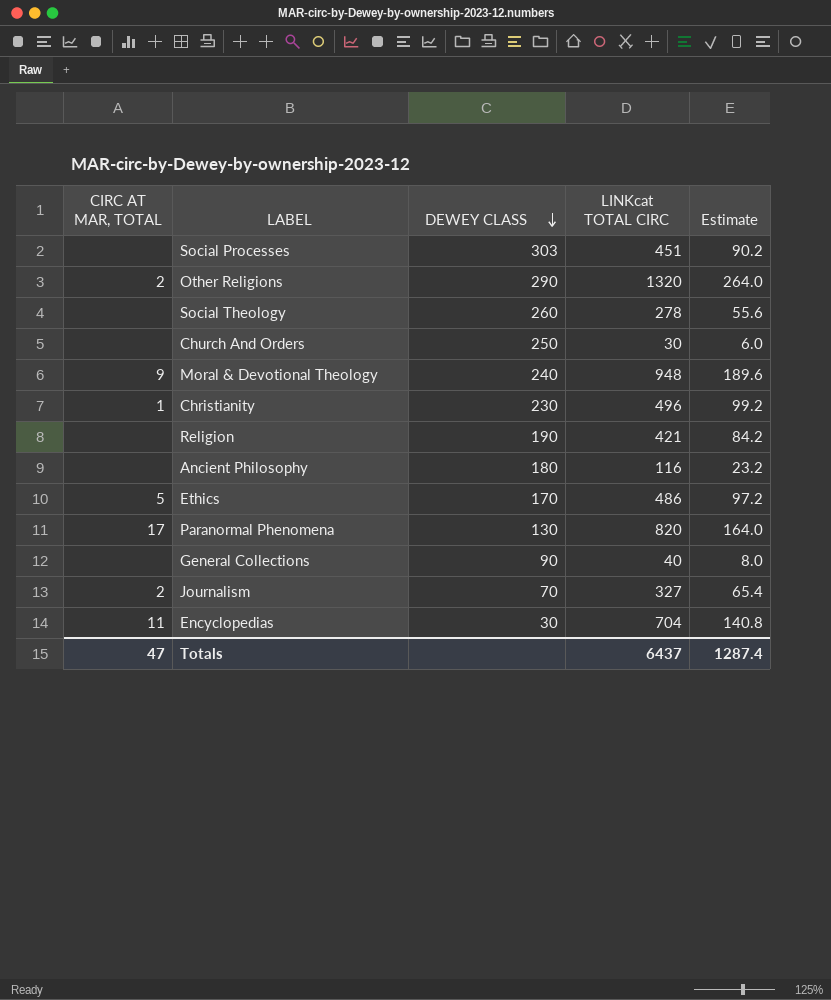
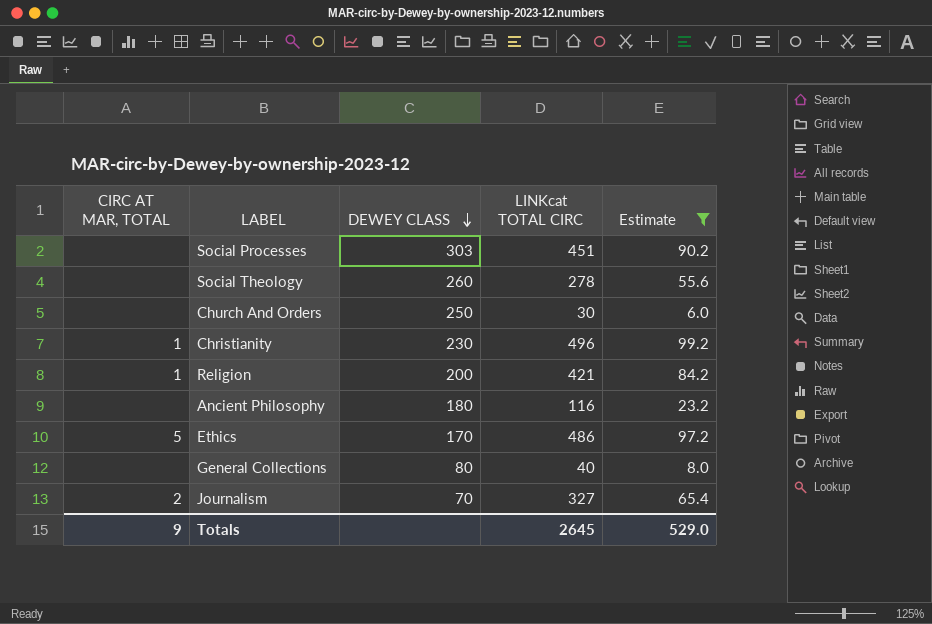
filter: none -> Estimate <= 99.2
Religion | CIRC AT MAR, TOTAL: none -> 1
Religion | DEWEY CLASS: 190 -> 200
General Collections | DEWEY CLASS: 90 -> 80
Totals | CIRC AT MAR, TOTAL: 47 -> 9
Totals | LINKcat TOTAL CIRC: 6437 -> 2645
Totals | Estimate: 1287.4 -> 529.0

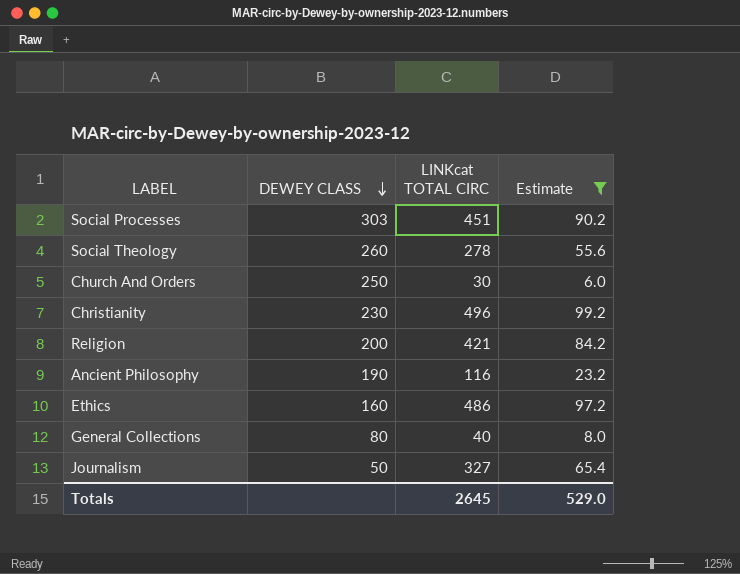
column CIRC AT MAR, TOTAL | position: 1 -> none
Ancient Philosophy | DEWEY CLASS: 180 -> 190
Ethics | DEWEY CLASS: 170 -> 160
Journalism | DEWEY CLASS: 70 -> 50

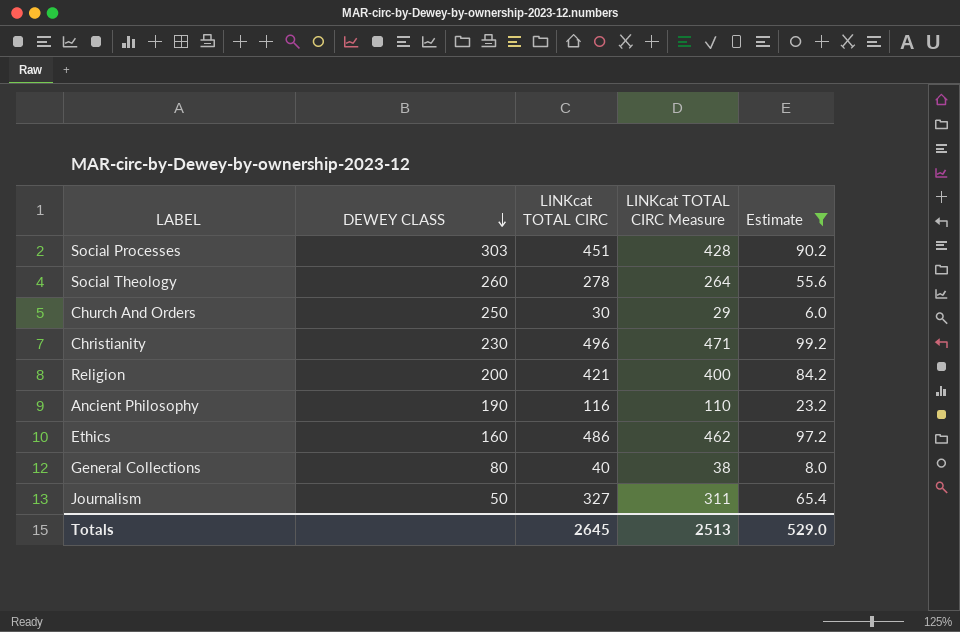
column LINKcat TOTAL CIRC Measure | formula: none -> [LINKcat TOTAL CIRC] * 0.95

